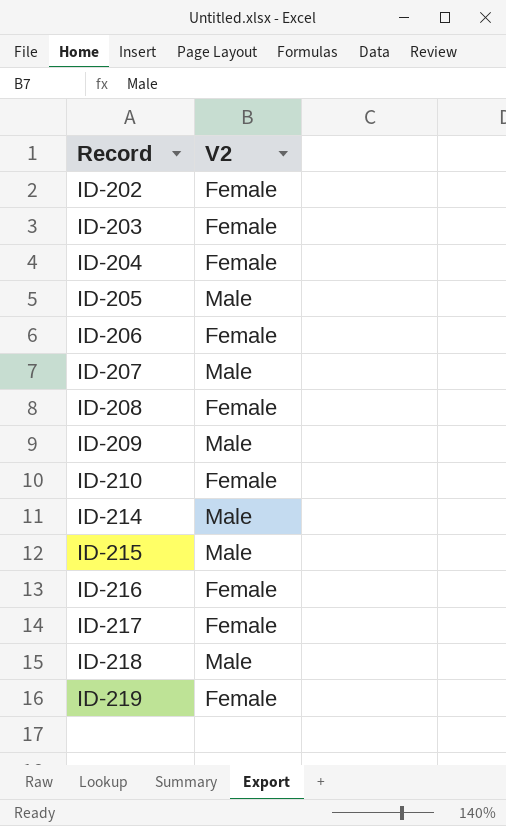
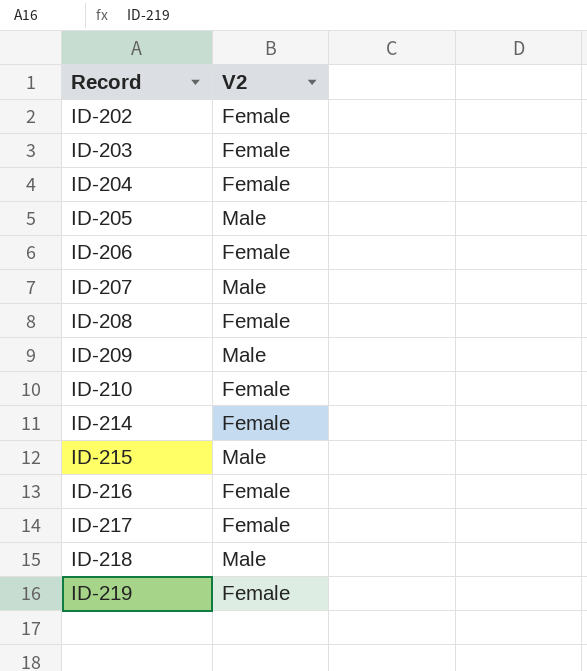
ID-214 | V2: Male -> Female

